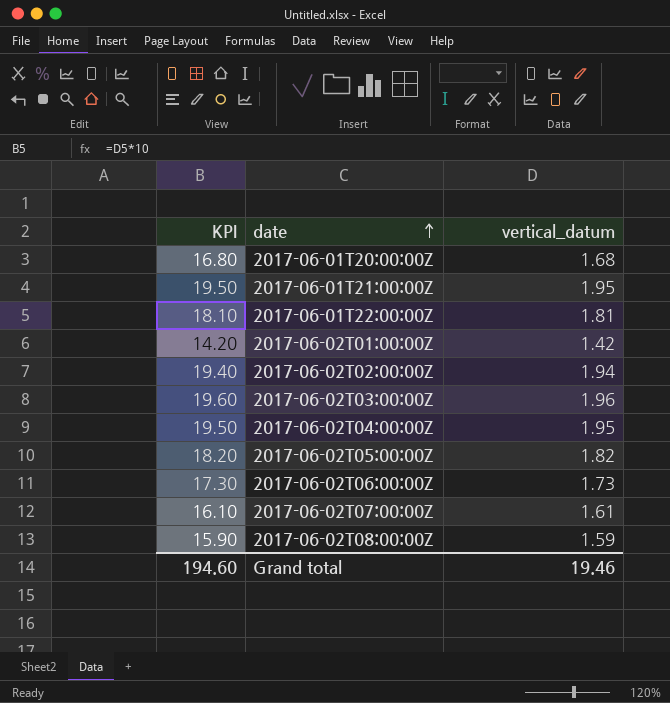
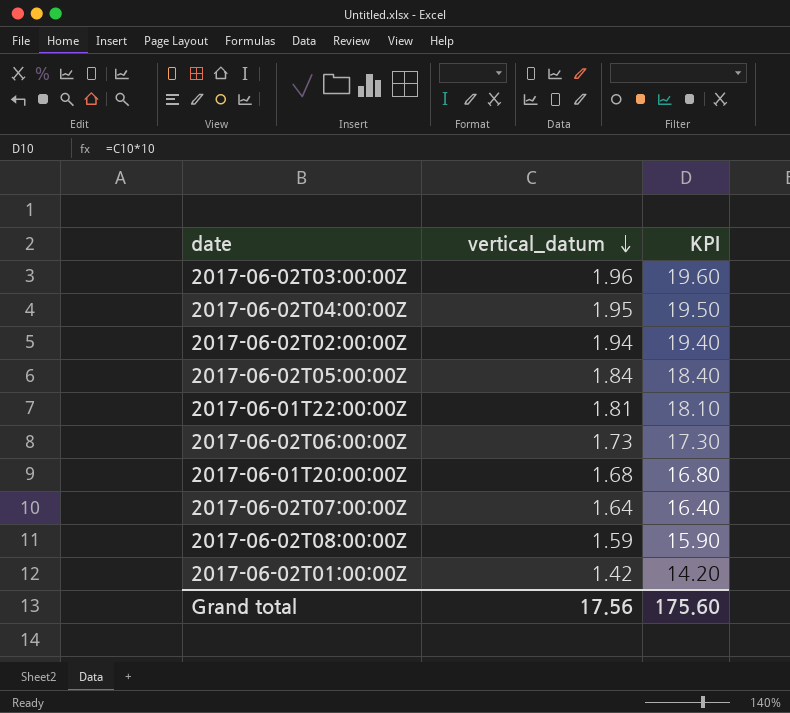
row order: date ascending -> vertical_datum descending
column KPI | position: 1 -> 3
row 2017-06-01T21:00:00Z: 19.50 | 1.95 -> none
2017-06-02T05:00:00Z | vertical_datum: 1.82 -> 1.84
2017-06-02T05:00:00Z | KPI: 18.20 -> 18.40
2017-06-02T07:00:00Z | vertical_datum: 1.61 -> 1.64
2017-06-02T07:00:00Z | KPI: 16.10 -> 16.40
Grand total | vertical_datum: 19.46 -> 17.56
Grand total | KPI: 194.60 -> 175.60

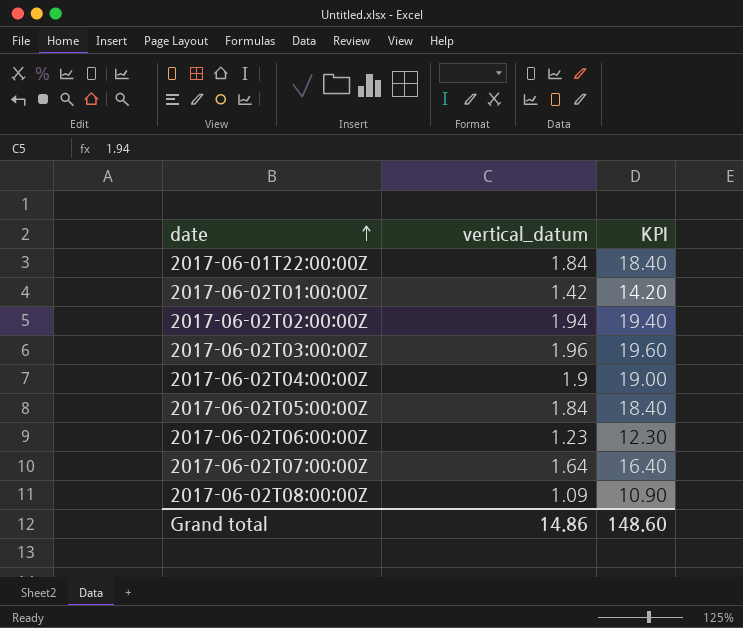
row order: vertical_datum descending -> date ascending
row 2017-06-01T20:00:00Z: 1.68 | 16.80 -> none
2017-06-01T22:00:00Z | vertical_datum: 1.81 -> 1.84
2017-06-01T22:00:00Z | KPI: 18.10 -> 18.40
2017-06-02T04:00:00Z | vertical_datum: 1.95 -> 1.9
2017-06-02T04:00:00Z | KPI: 19.50 -> 19.00
2017-06-02T06:00:00Z | vertical_datum: 1.73 -> 1.23
2017-06-02T06:00:00Z | KPI: 17.30 -> 12.30
2017-06-02T08:00:00Z | vertical_datum: 1.59 -> 1.09
2017-06-02T08:00:00Z | KPI: 15.90 -> 10.90
Grand total | vertical_datum: 17.56 -> 14.86
Grand total | KPI: 175.60 -> 148.60

